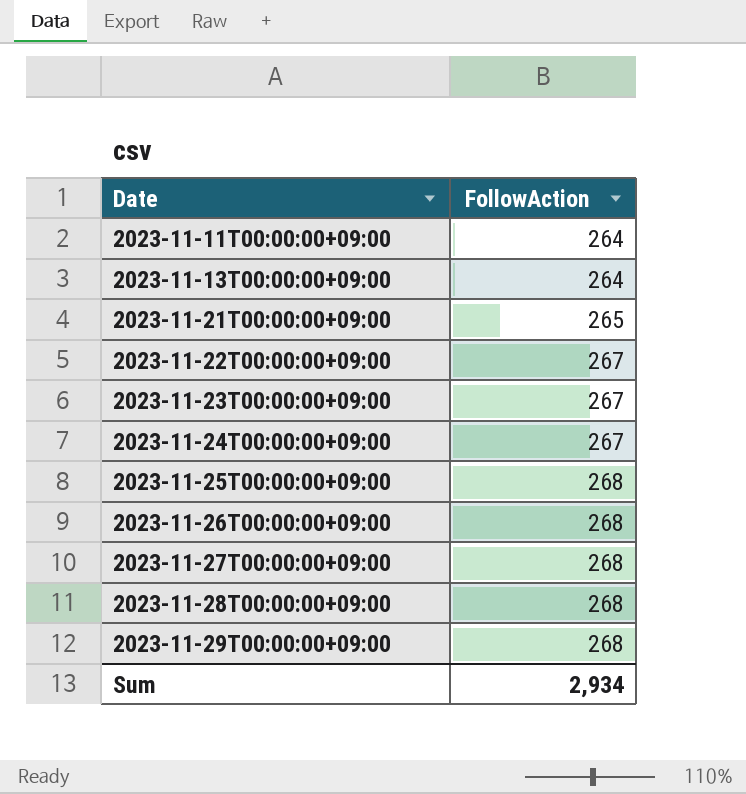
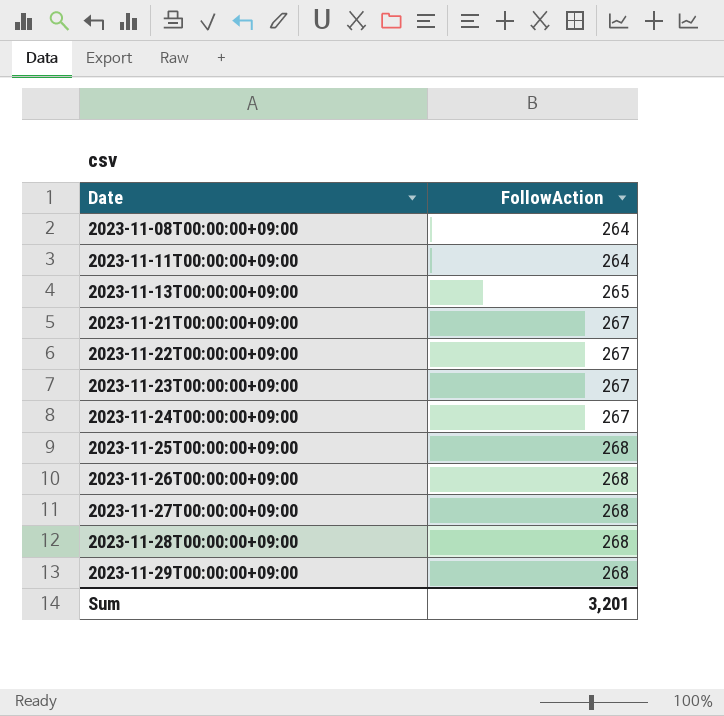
row 2023-11-08T00:00:00+09:00: none -> 264
2023-11-13T00:00:00+09:00 | FollowAction: 264 -> 265
2023-11-21T00:00:00+09:00 | FollowAction: 265 -> 267
Sum | FollowAction: 2,934 -> 3,201

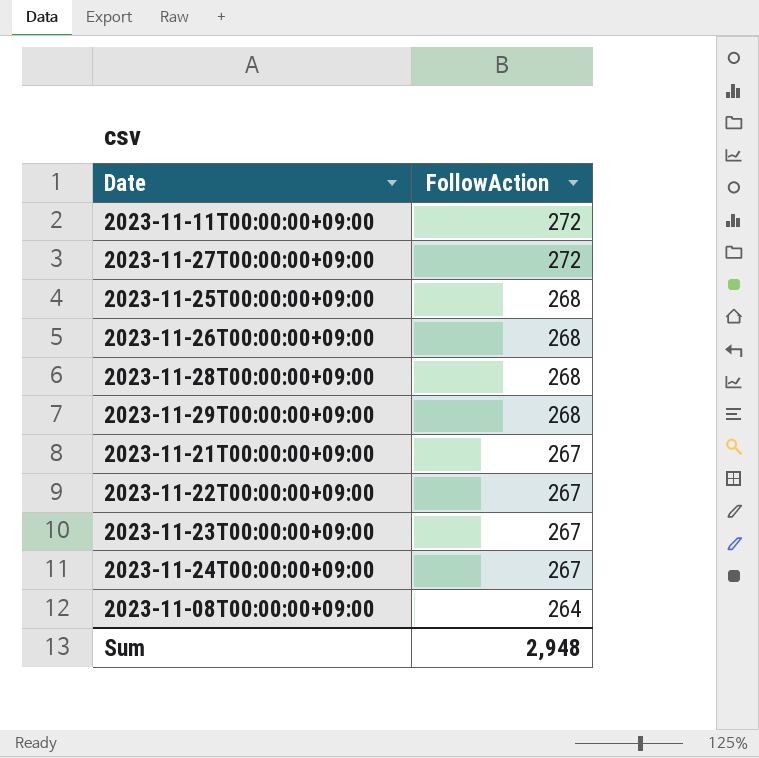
row order: Date ascending -> FollowAction descending
row 2023-11-13T00:00:00+09:00: 265 -> none
2023-11-11T00:00:00+09:00 | FollowAction: 264 -> 272
2023-11-27T00:00:00+09:00 | FollowAction: 268 -> 272
Sum | FollowAction: 3,201 -> 2,948

